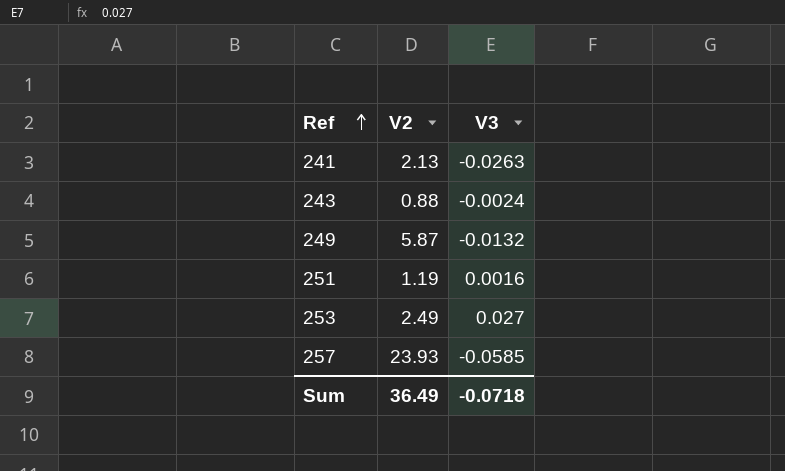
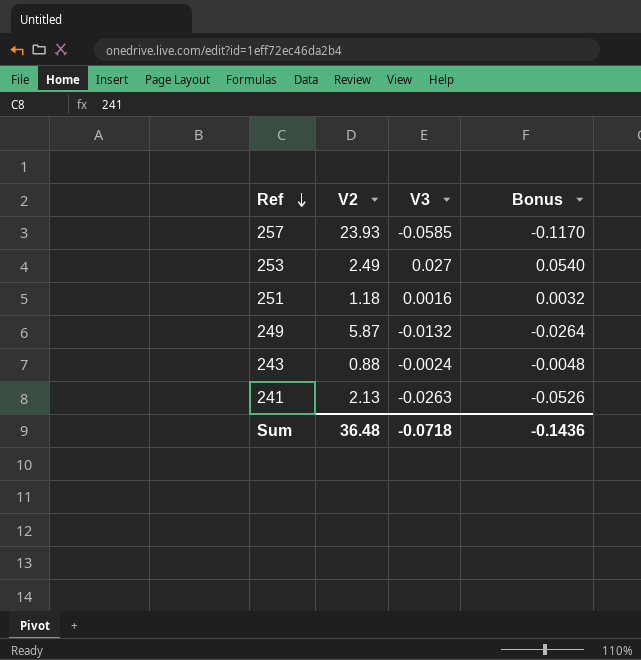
row order: Ref ascending -> Ref descending
column Bonus | formula: none -> [V3] * 2
251 | V2: 1.19 -> 1.18
Sum | V2: 36.49 -> 36.48

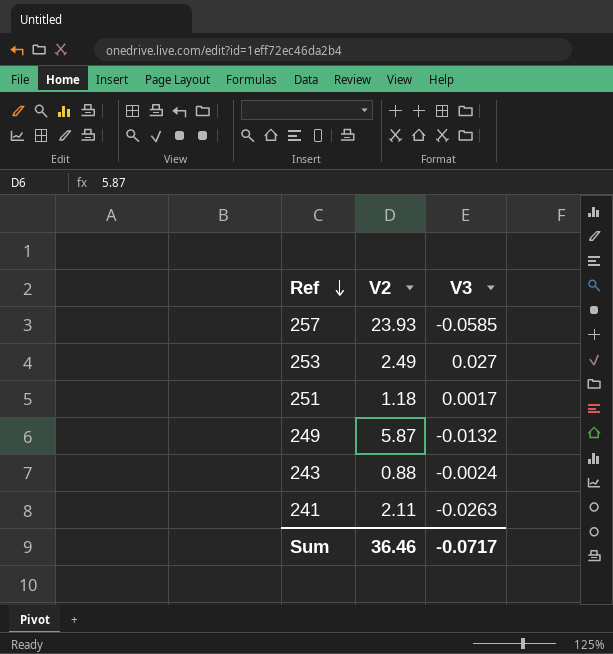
column Bonus | formula: [V3] * 2 -> none
251 | V3: 0.0016 -> 0.0017
241 | V2: 2.13 -> 2.11
Sum | V2: 36.48 -> 36.46
Sum | V3: -0.0718 -> -0.0717

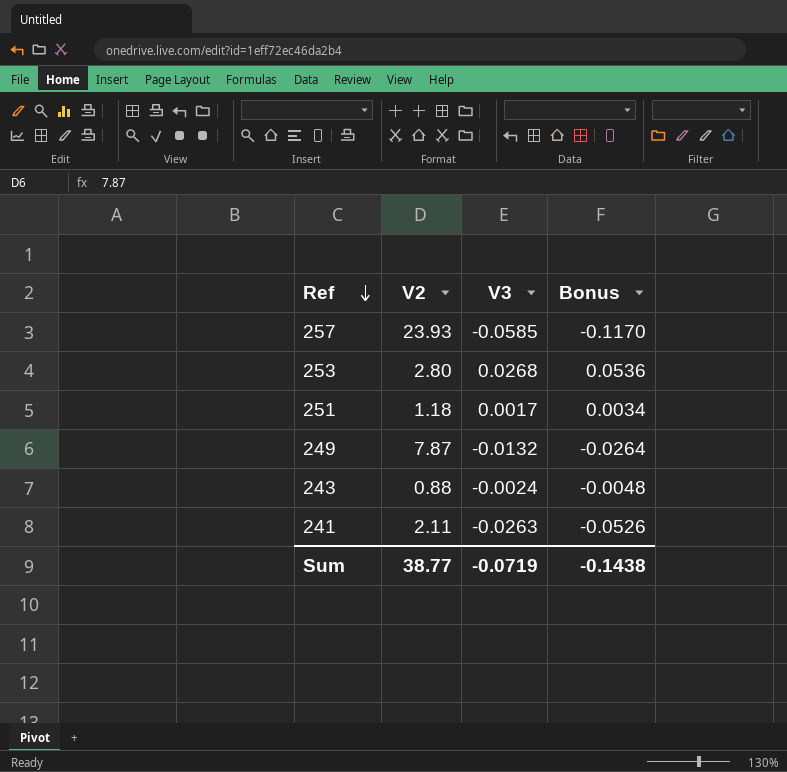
column Bonus | formula: none -> [V3] * 2
253 | V2: 2.49 -> 2.80
253 | V3: 0.027 -> 0.0268
249 | V2: 5.87 -> 7.87
Sum | V2: 36.46 -> 38.77
Sum | V3: -0.0717 -> -0.0719

